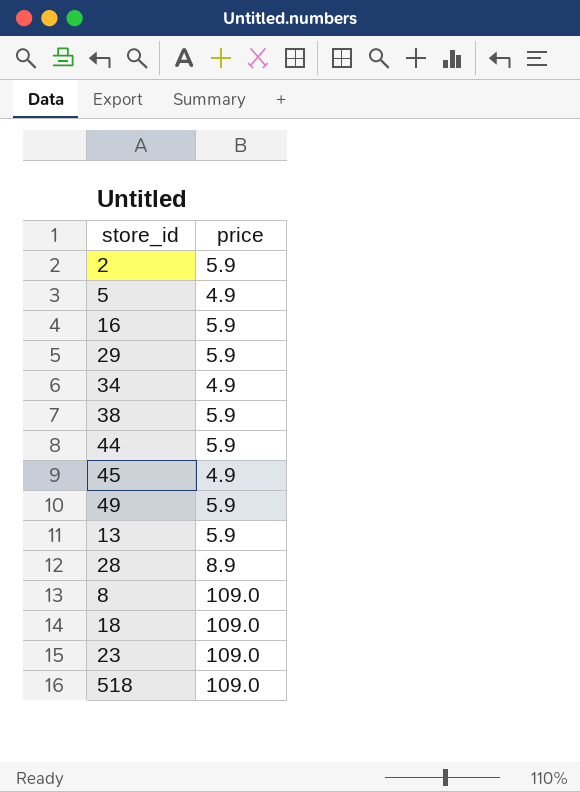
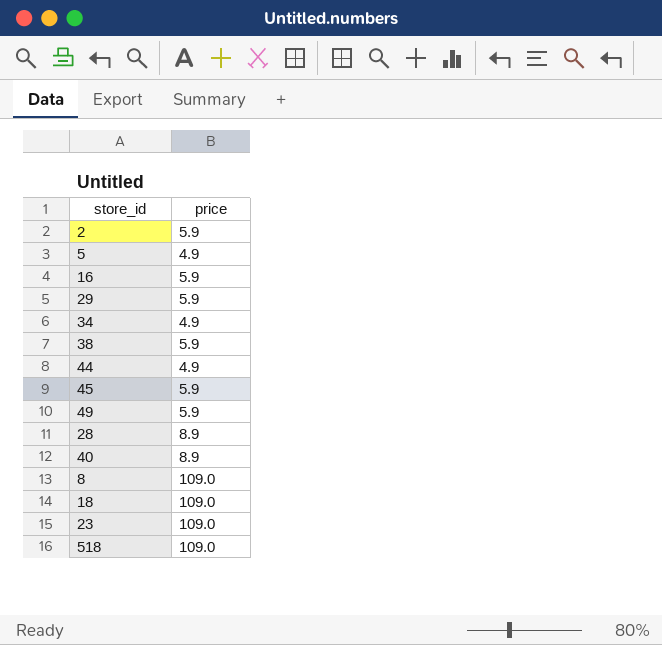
row 13: 5.9 -> none
44 | price: 5.9 -> 4.9
45 | price: 4.9 -> 5.9
row 40: none -> 8.9

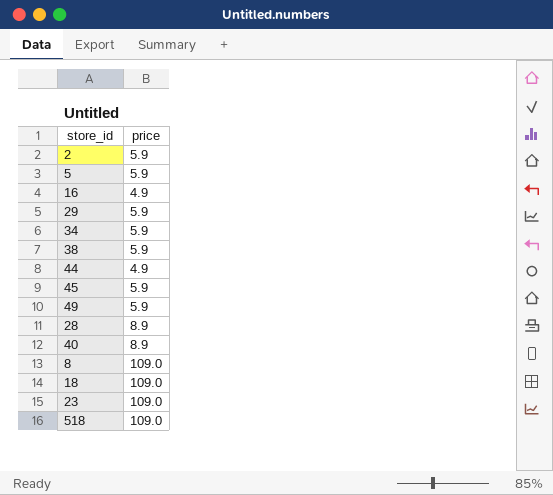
5 | price: 4.9 -> 5.9
16 | price: 5.9 -> 4.9
34 | price: 4.9 -> 5.9

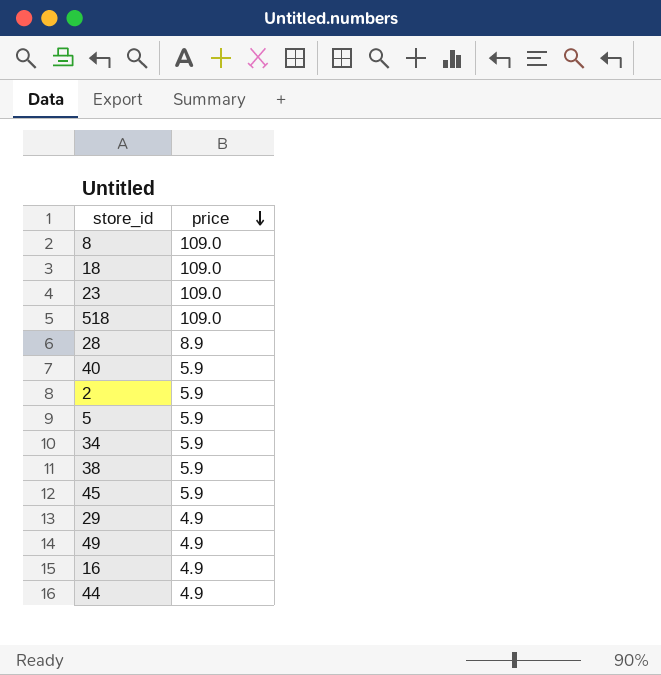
row order: none -> price descending
40 | price: 8.9 -> 5.9
29 | price: 5.9 -> 4.9
49 | price: 5.9 -> 4.9

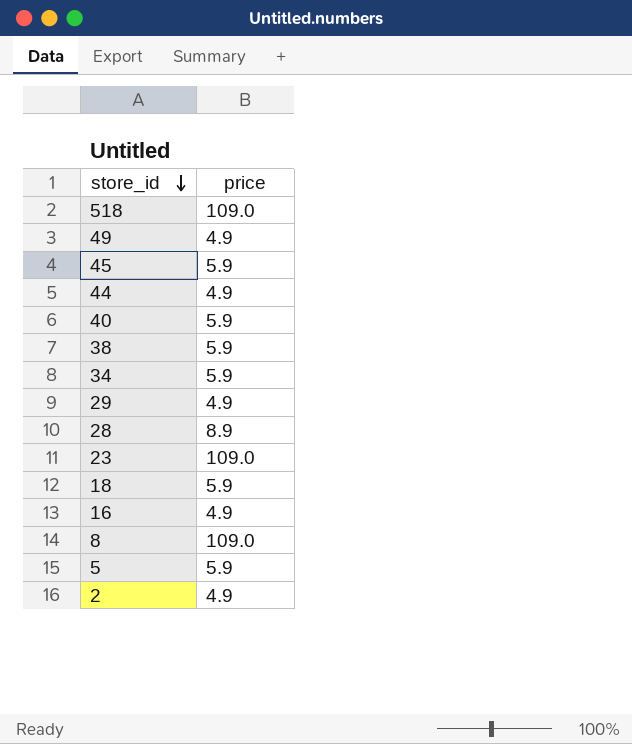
row order: price descending -> store_id descending
18 | price: 109.0 -> 5.9
2 | price: 5.9 -> 4.9

